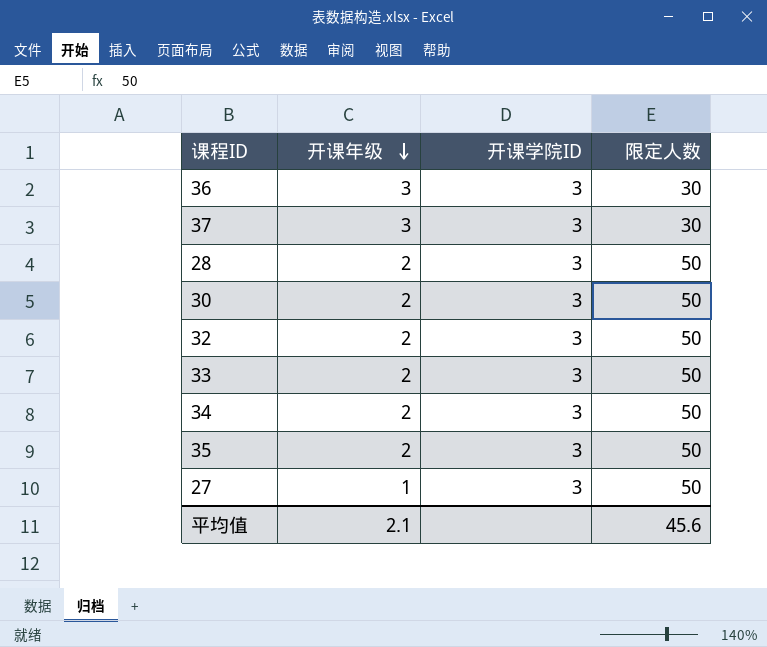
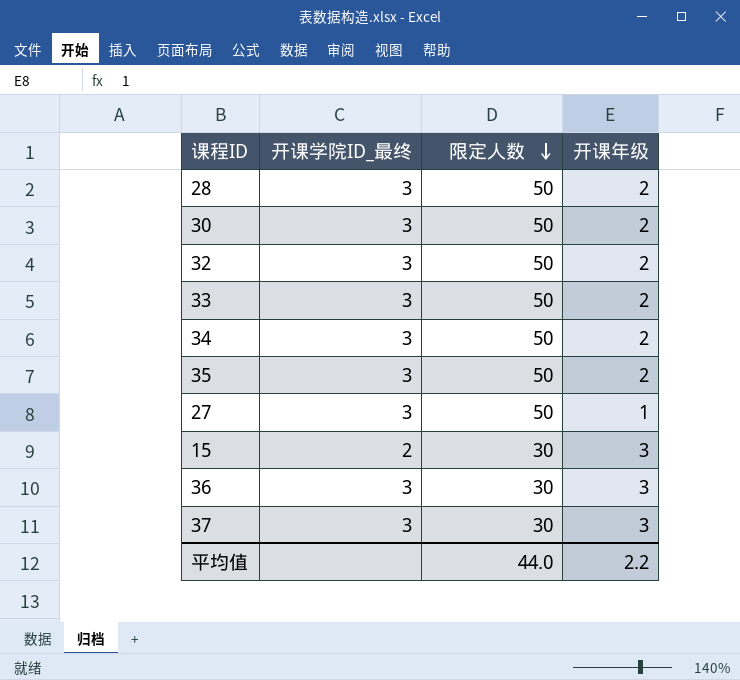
row order: 开课年级 descending -> 限定人数 descending
column name: 开课学院ID -> 开课学院ID_最终
column 开课年级 | position: 2 -> 4
row 15: none -> 2 | 30 | 3
平均值 | 限定人数: 45.6 -> 44.0
平均值 | 开课年级: 2.1 -> 2.2

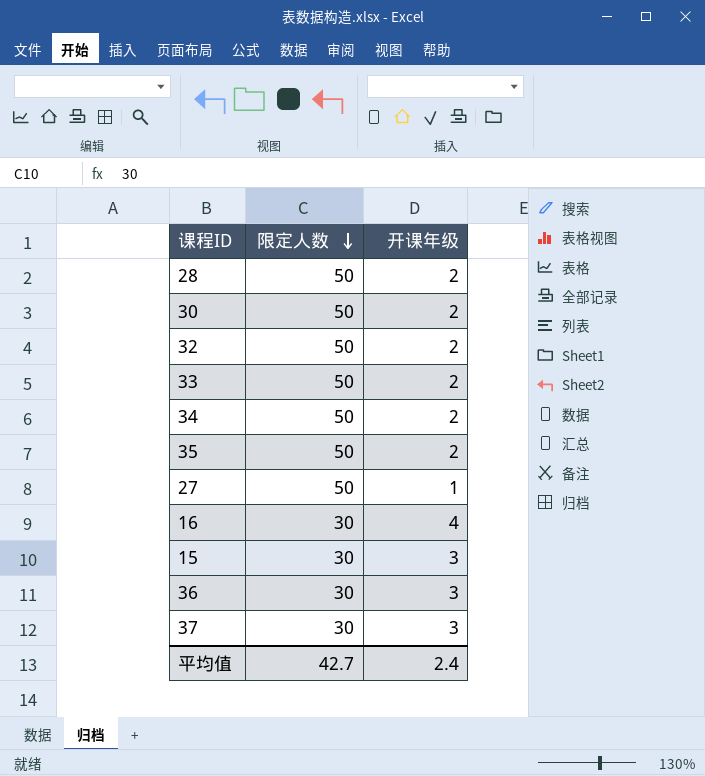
column 开课学院ID_最终 | position: 2 -> none
row 16: none -> 30 | 4
平均值 | 限定人数: 44.0 -> 42.7
平均值 | 开课年级: 2.2 -> 2.4

